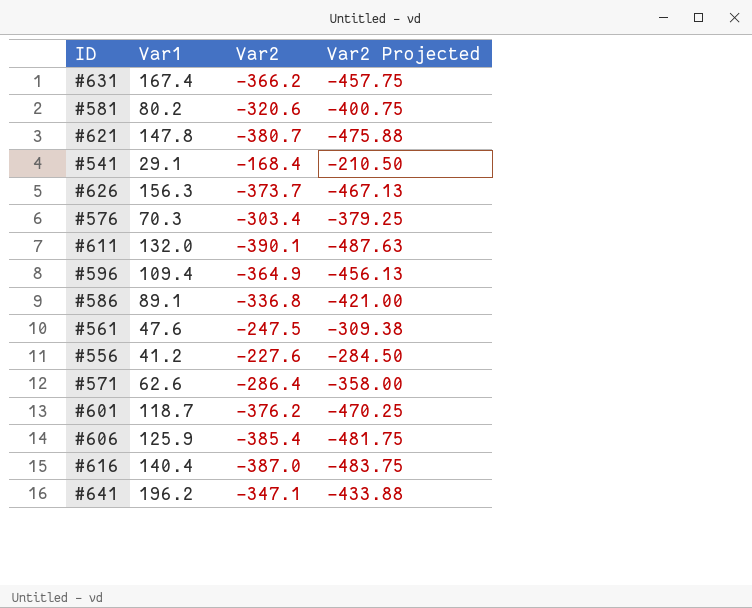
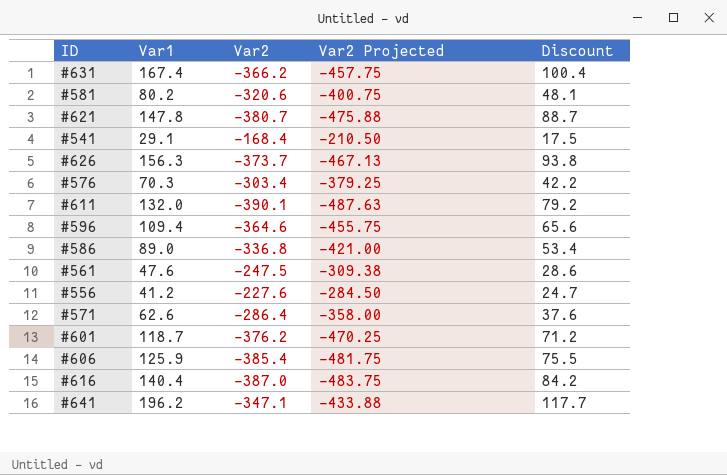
column Discount | formula: none -> [Var1] * 0.6
#596 | Var2: -364.9 -> -364.6
#596 | Var2 Projected: -456.13 -> -455.75
#586 | Var1: 89.1 -> 89.0

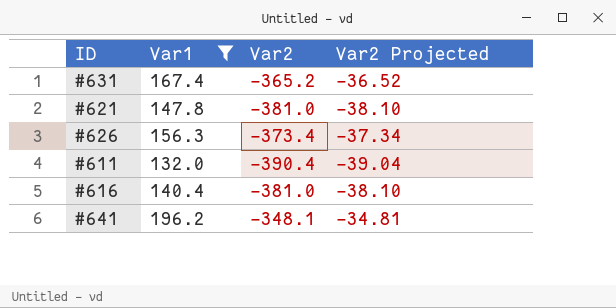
filter: none -> Var1 >= 132.0
column Discount | formula: [Var1] * 0.6 -> none
column Var2 Projected | formula: [Var2] * 1.25 -> [Var2] * 0.1
#631 | Var2: -366.2 -> -365.2
#621 | Var2: -380.7 -> -381.0
#626 | Var2: -373.7 -> -373.4
#611 | Var2: -390.1 -> -390.4
#616 | Var2: -387.0 -> -381.0
#641 | Var2: -347.1 -> -348.1

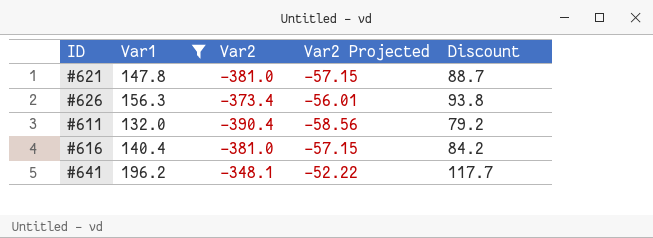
column Var2 Projected | formula: [Var2] * 0.1 -> [Var2] * 0.15
column Discount | formula: none -> [Var1] * 0.6
row #631: 167.4 | -365.2 | -36.52 -> none

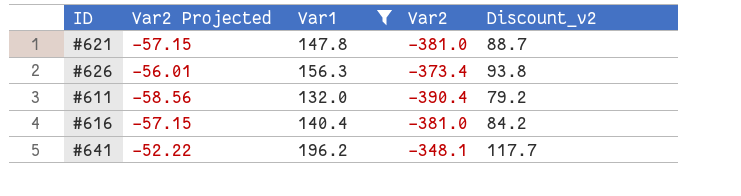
column Var2 Projected | position: 4 -> 2
column name: Discount -> Discount_v2

